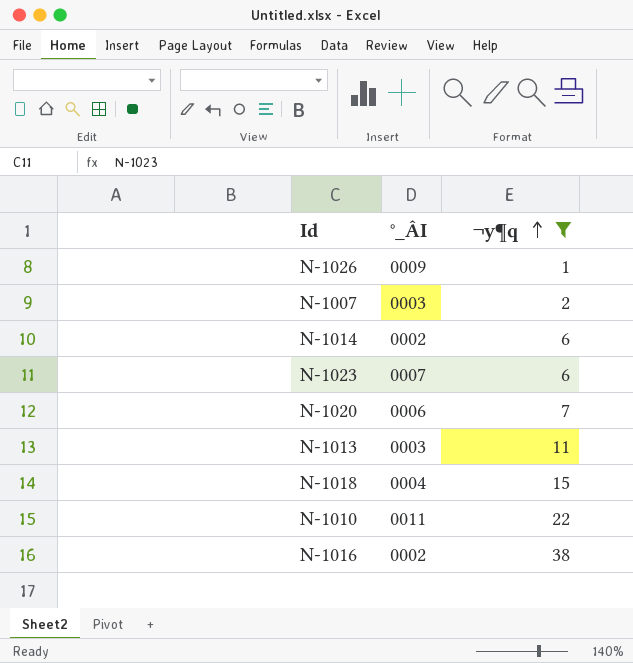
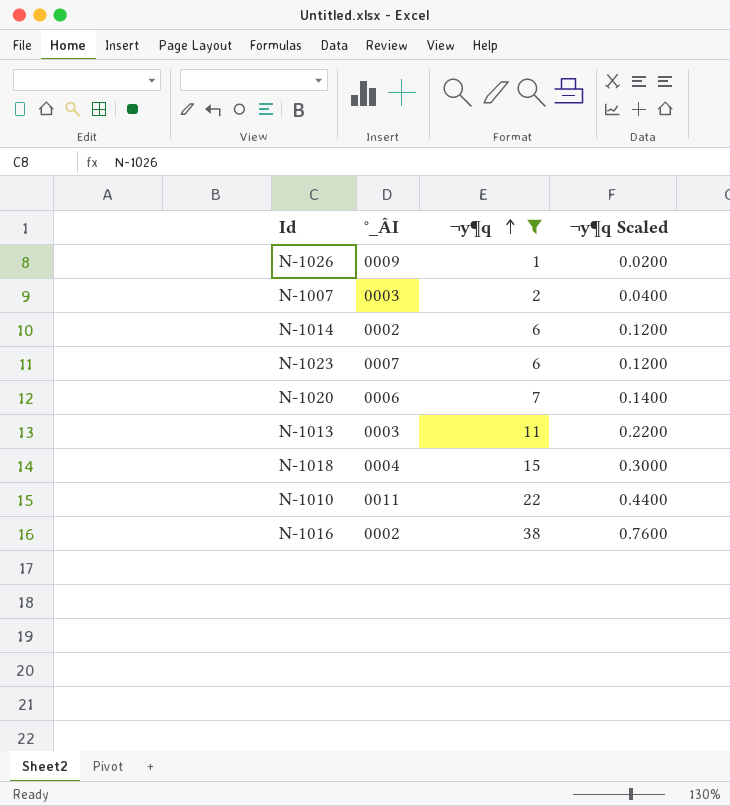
column ¬y¶q Scaled | formula: none -> [¬y¶q] * 0.02

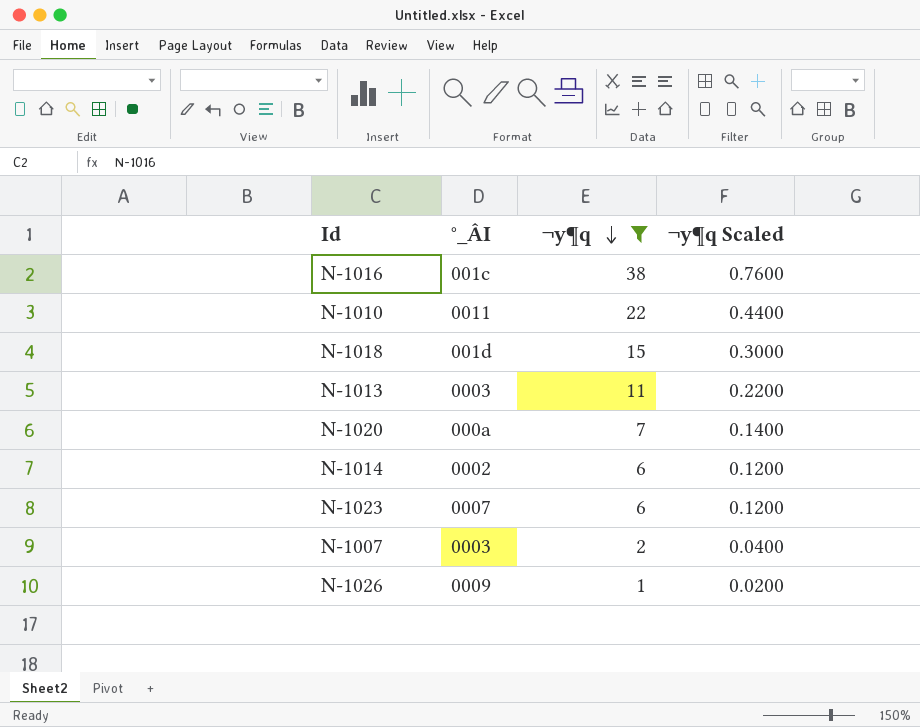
row order: ¬y¶q ascending -> ¬y¶q descending
N-1016 | °_ÂI: 0002 -> 001c
N-1018 | °_ÂI: 0004 -> 001d
N-1020 | °_ÂI: 0006 -> 000a

